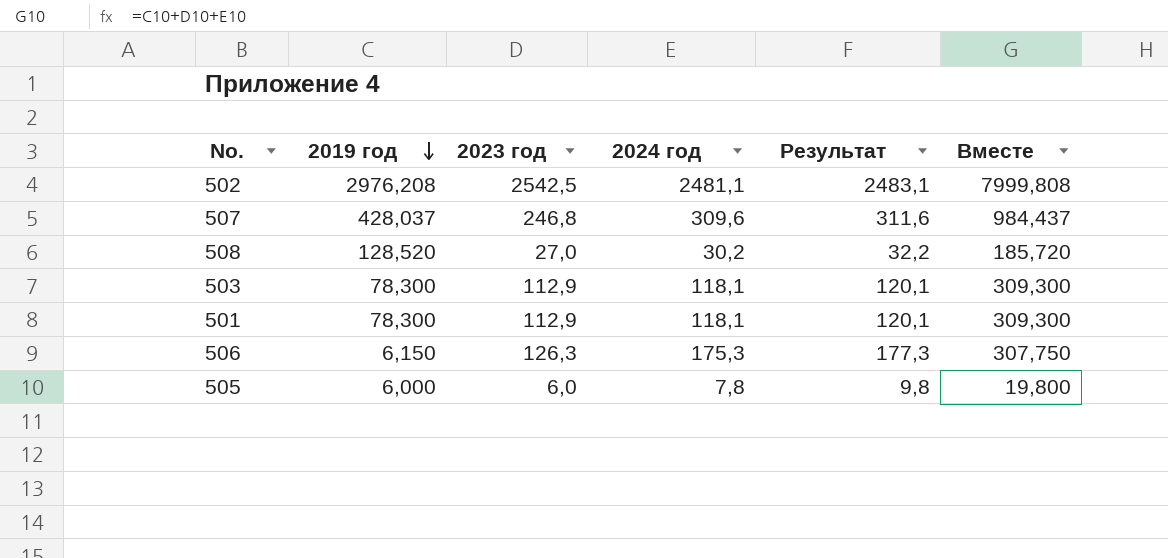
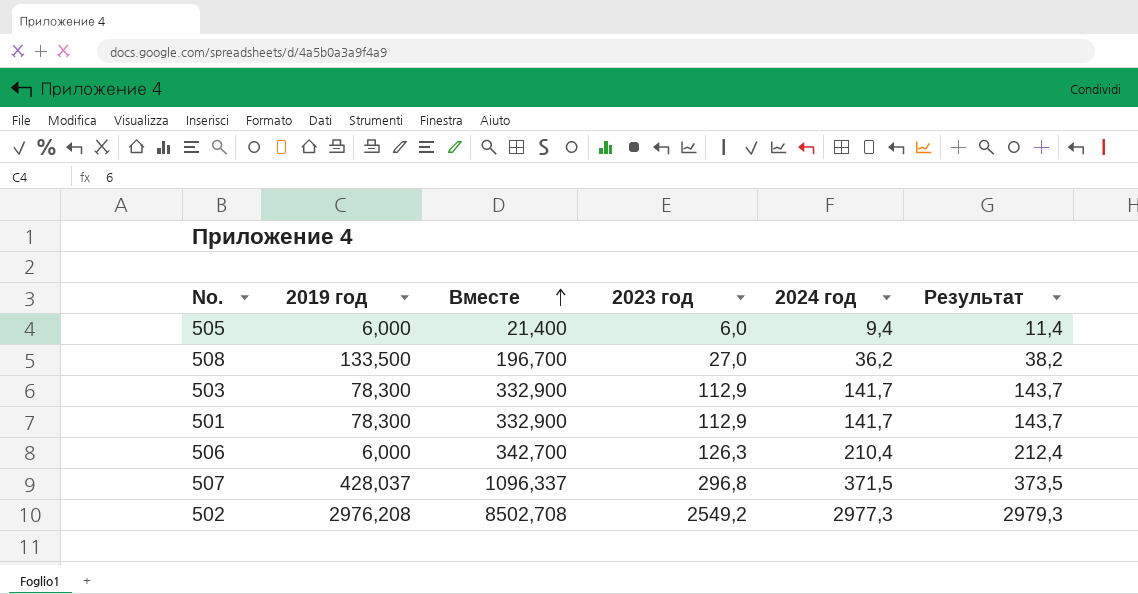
row order: 2019 год descending -> Вместе ascending
column Вместе | position: 6 -> 3
505 | Вместе: 19,800 -> 21,400
505 | 2024 год: 7,8 -> 9,4
505 | Результат: 9,8 -> 11,4
508 | 2019 год: 128,520 -> 133,500
508 | Вместе: 185,720 -> 196,700
508 | 2024 год: 30,2 -> 36,2
508 | Результат: 32,2 -> 38,2
503 | Вместе: 309,300 -> 332,900
503 | 2024 год: 118,1 -> 141,7
503 | Результат: 120,1 -> 143,7
501 | Вместе: 309,300 -> 332,900
501 | 2024 год: 118,1 -> 141,7
501 | Результат: 120,1 -> 143,7
506 | 2019 год: 6,150 -> 6,000
506 | Вместе: 307,750 -> 342,700
506 | 2024 год: 175,3 -> 210,4
506 | Результат: 177,3 -> 212,4
507 | Вместе: 984,437 -> 1096,337
507 | 2023 год: 246,8 -> 296,8
507 | 2024 год: 309,6 -> 371,5
507 | Результат: 311,6 -> 373,5
502 | Вместе: 7999,808 -> 8502,708
502 | 2023 год: 2542,5 -> 2549,2
502 | 2024 год: 2481,1 -> 2977,3
502 | Результат: 2483,1 -> 2979,3

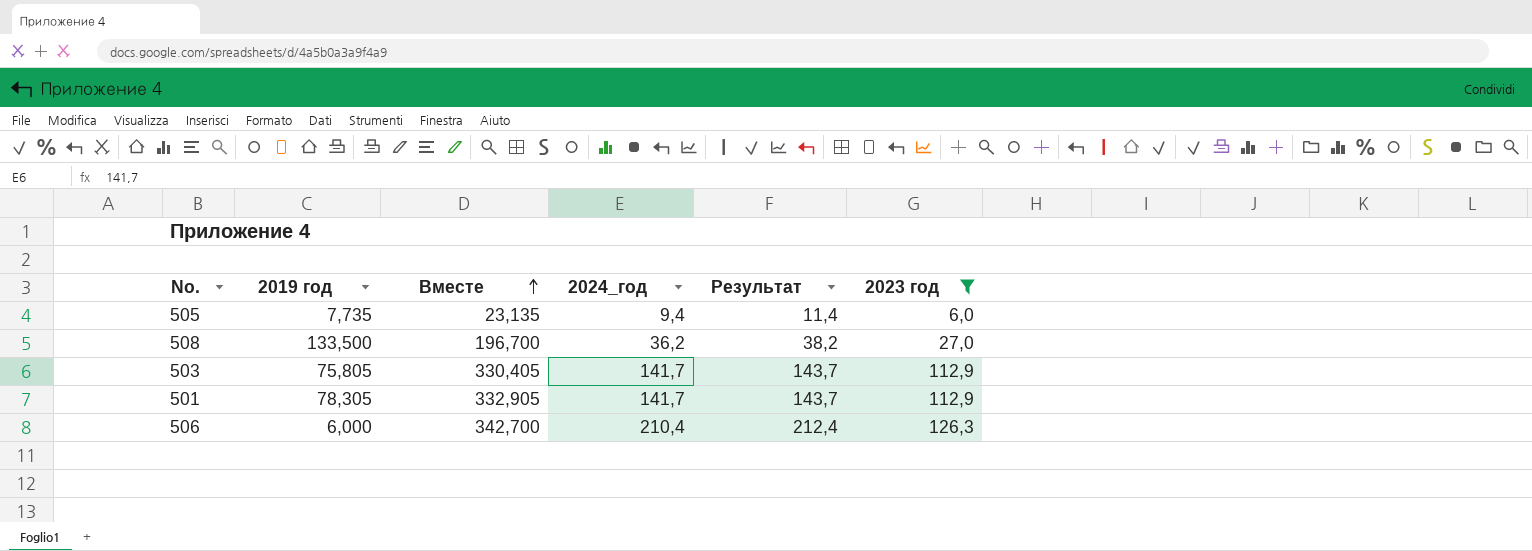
filter: none -> 2023 год <= 126,3
column name: 2024 год -> 2024_год
column 2023 год | position: 4 -> 6
505 | 2019 год: 6,000 -> 7,735
505 | Вместе: 21,400 -> 23,135
503 | 2019 год: 78,300 -> 75,805
503 | Вместе: 332,900 -> 330,405
501 | 2019 год: 78,300 -> 78,305
501 | Вместе: 332,900 -> 332,905

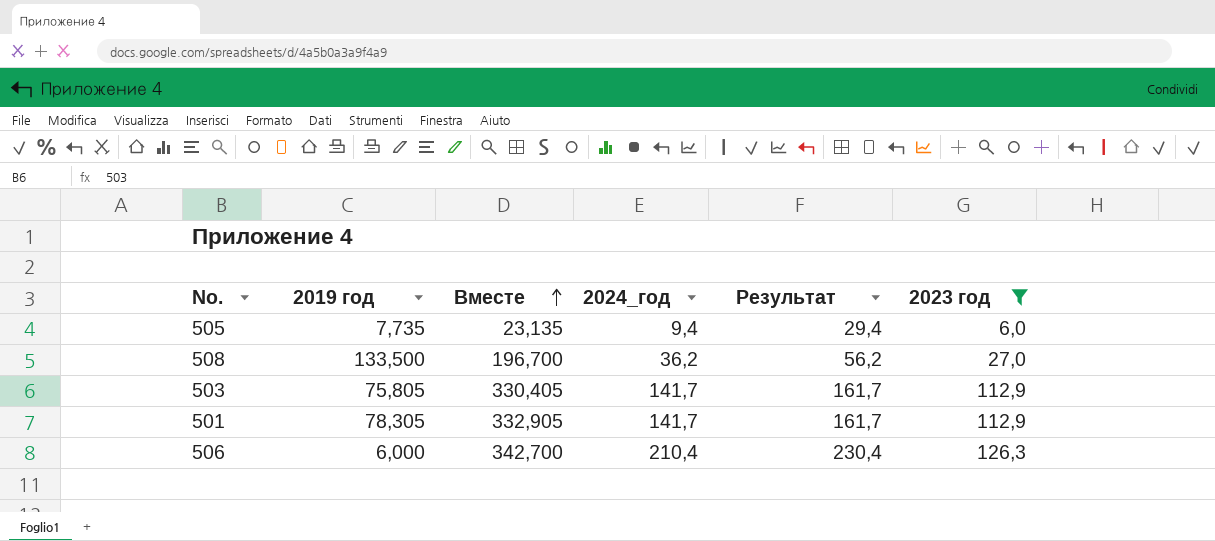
column Результат | formula: [2024_год] + 2 -> [2024_год] + 20

